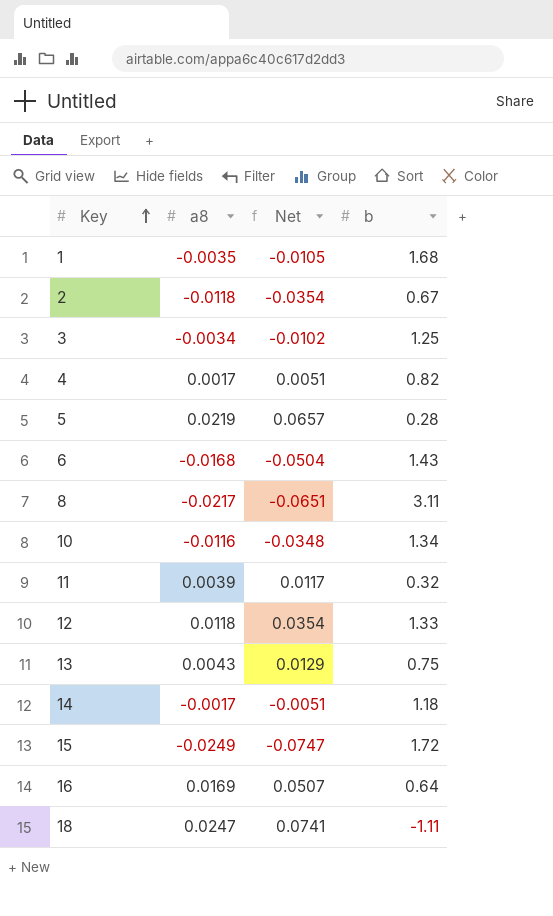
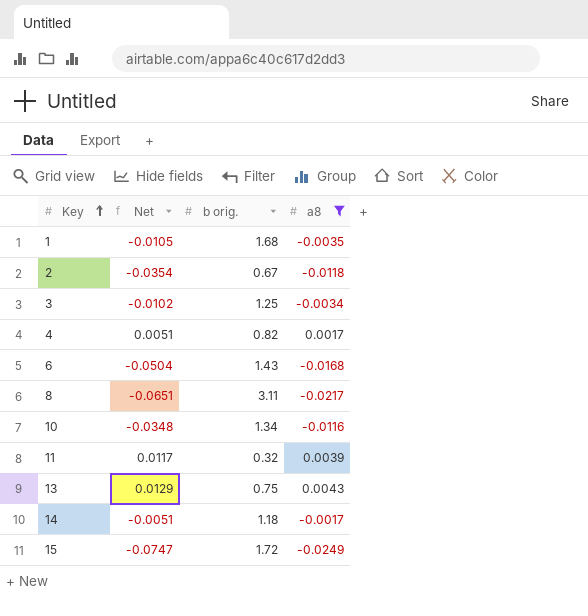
filter: none -> a8 <= 0.0043
column name: b -> b orig.
column a8 | position: 2 -> 4

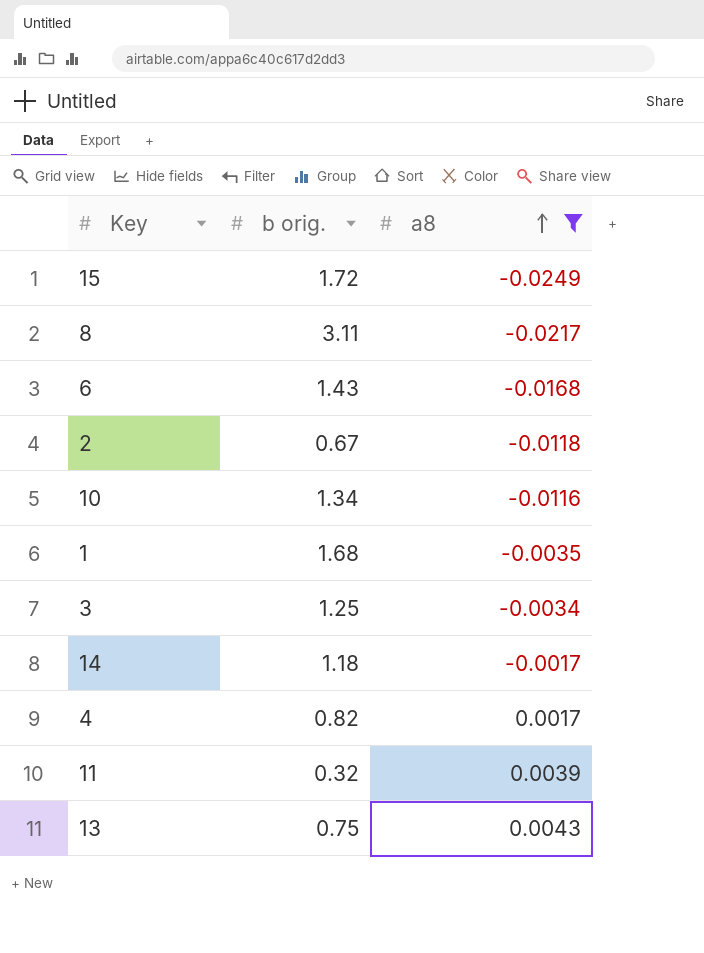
row order: Key ascending -> a8 ascending
column Net | formula: [a8] * 3 -> none

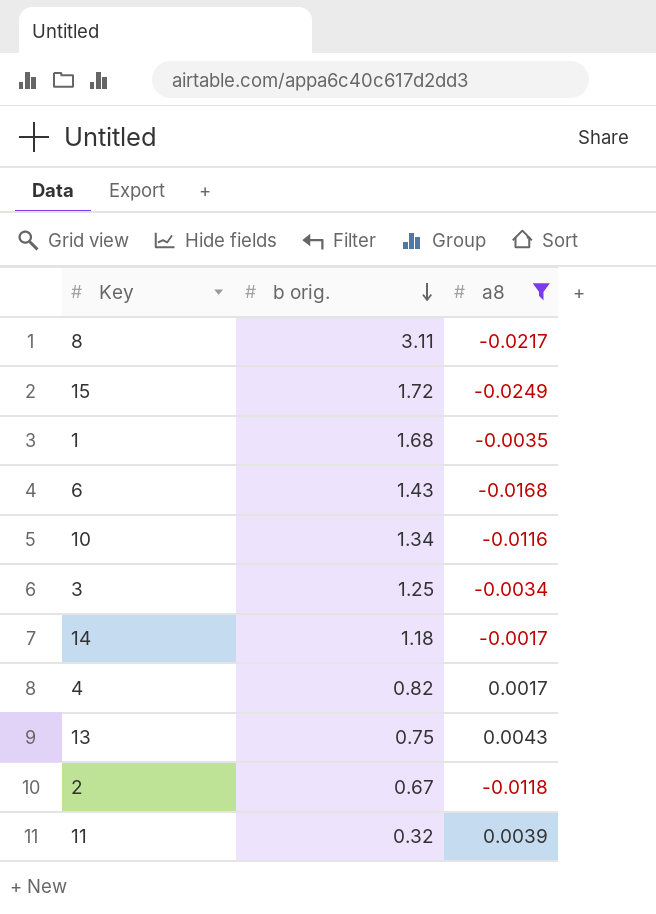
row order: a8 ascending -> b orig. descending

